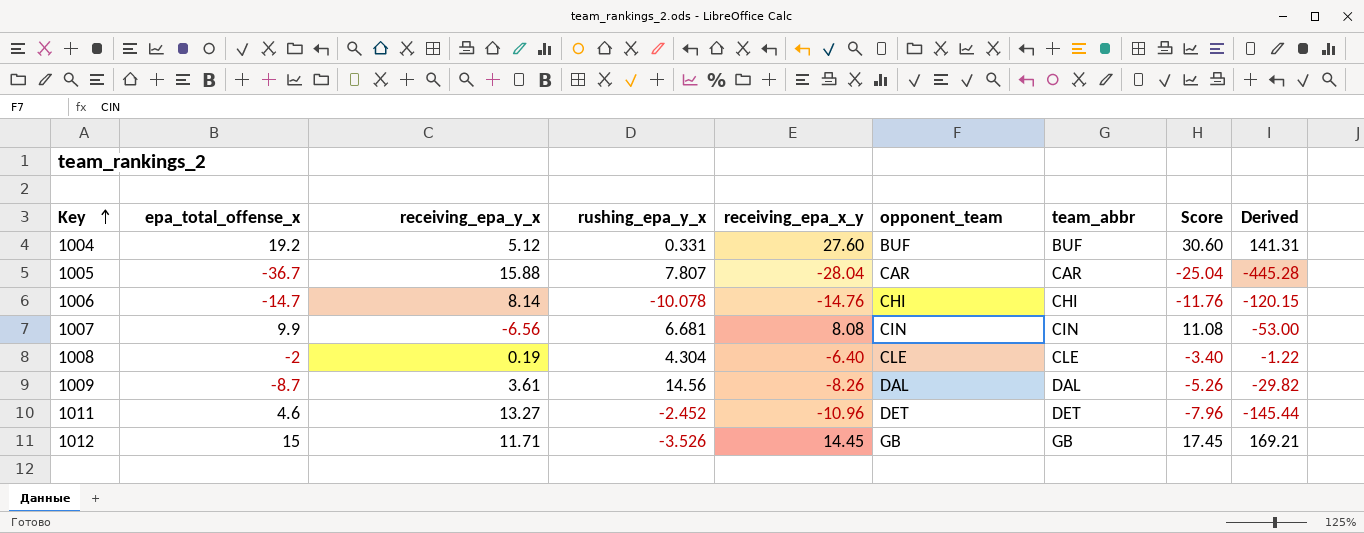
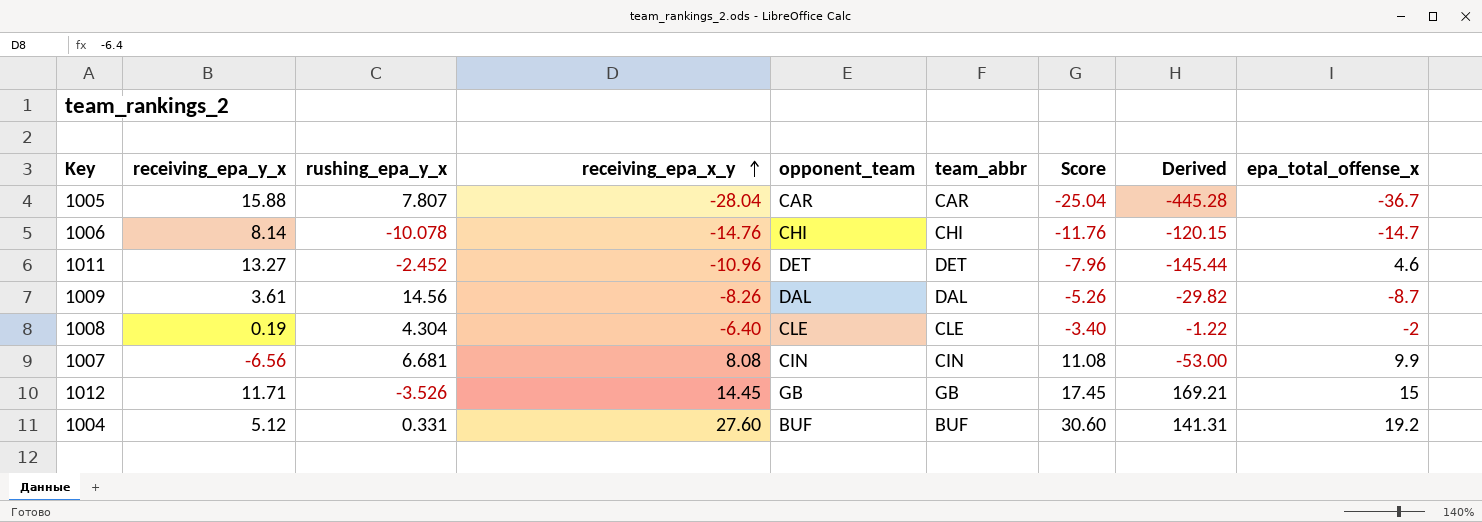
row order: Key ascending -> receiving_epa_x_y ascending
column epa_total_offense_x | position: 2 -> 9

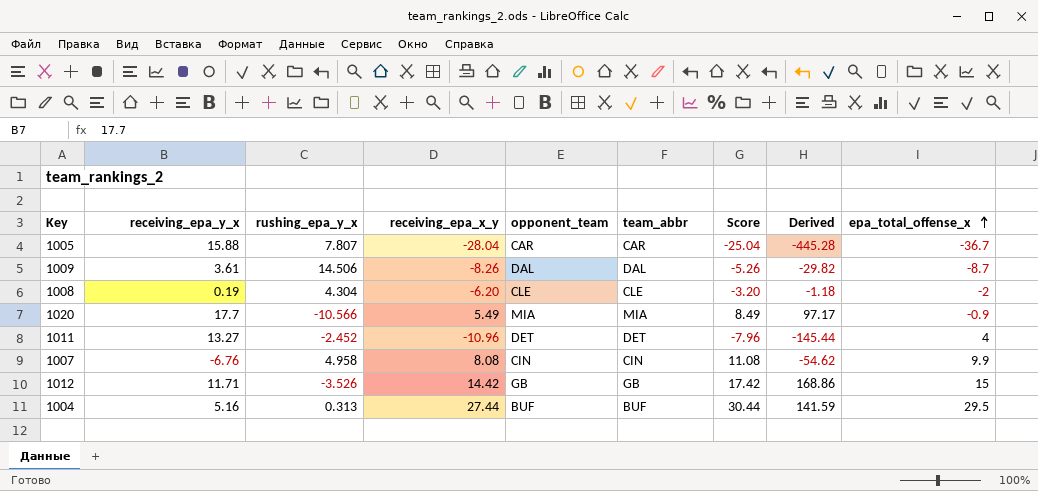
row order: receiving_epa_x_y ascending -> epa_total_offense_x ascending
row 1006: 8.14 | -10.078 | -14.76 | CHI | CHI | -11.76 | -120.15 | -14.7 -> none
1009 | rushing_epa_y_x: 14.56 -> 14.506
1008 | receiving_epa_x_y: -6.40 -> -6.20
1008 | Score: -3.40 -> -3.20
1008 | Derived: -1.22 -> -1.18
row 1020: none -> 17.7 | -10.566 | 5.49 | MIA | MIA | 8.49 | 97.17 | -0.9
1011 | epa_total_offense_x: 4.6 -> 4
1007 | receiving_epa_y_x: -6.56 -> -6.76
1007 | rushing_epa_y_x: 6.681 -> 4.958
1007 | Derived: -53.00 -> -54.62
1012 | receiving_epa_x_y: 14.45 -> 14.42
1012 | Score: 17.45 -> 17.42
1012 | Derived: 169.21 -> 168.86
1004 | receiving_epa_y_x: 5.12 -> 5.16
1004 | rushing_epa_y_x: 0.331 -> 0.313
1004 | receiving_epa_x_y: 27.60 -> 27.44
1004 | Score: 30.60 -> 30.44
1004 | Derived: 141.31 -> 141.59
1004 | epa_total_offense_x: 19.2 -> 29.5

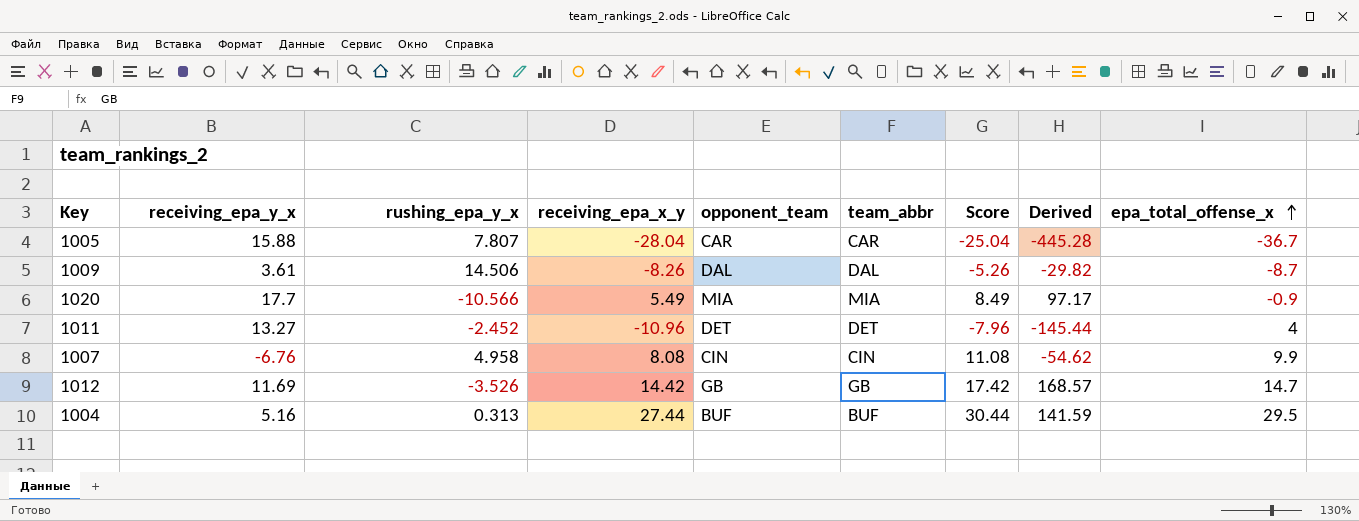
row 1008: 0.19 | 4.304 | -6.20 | CLE | CLE | -3.20 | -1.18 | -2 -> none
1012 | receiving_epa_y_x: 11.71 -> 11.69
1012 | Derived: 168.86 -> 168.57
1012 | epa_total_offense_x: 15 -> 14.7

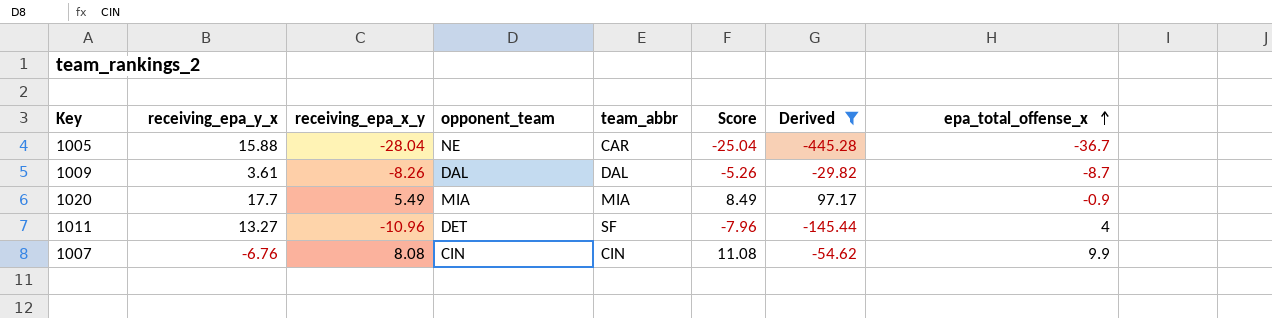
filter: none -> Derived <= 97.17
column rushing_epa_y_x | position: 3 -> none
1005 | opponent_team: CAR -> NE
1011 | team_abbr: DET -> SF

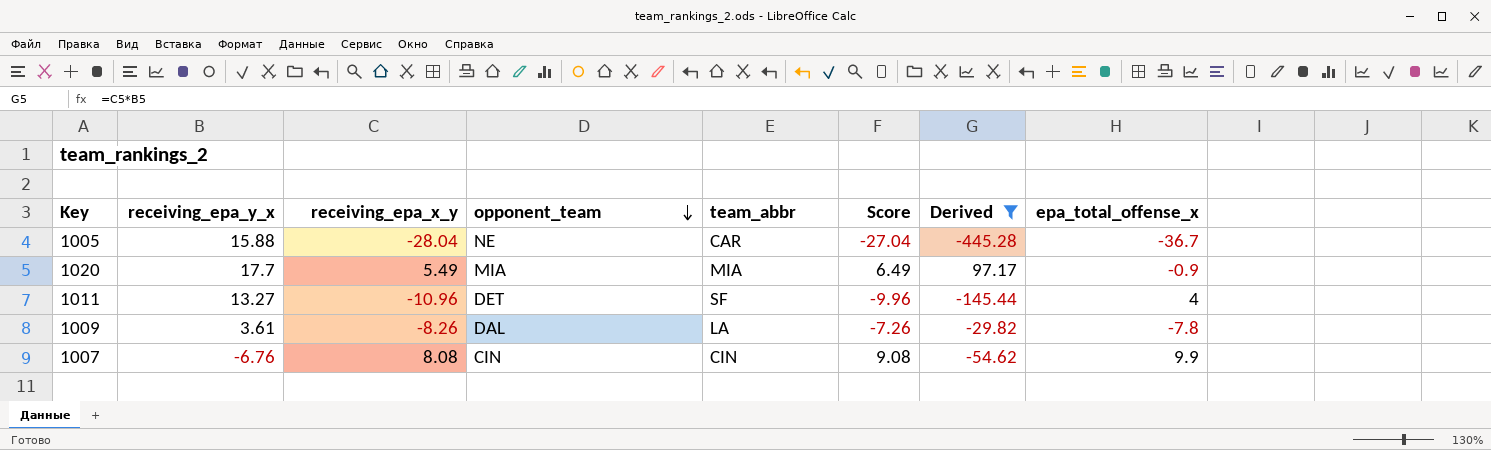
row order: epa_total_offense_x ascending -> opponent_team descending
column Score | formula: [receiving_epa_x_y] + 3 -> [receiving_epa_x_y] + 1
1009 | team_abbr: DAL -> LA
1009 | epa_total_offense_x: -8.7 -> -7.8

